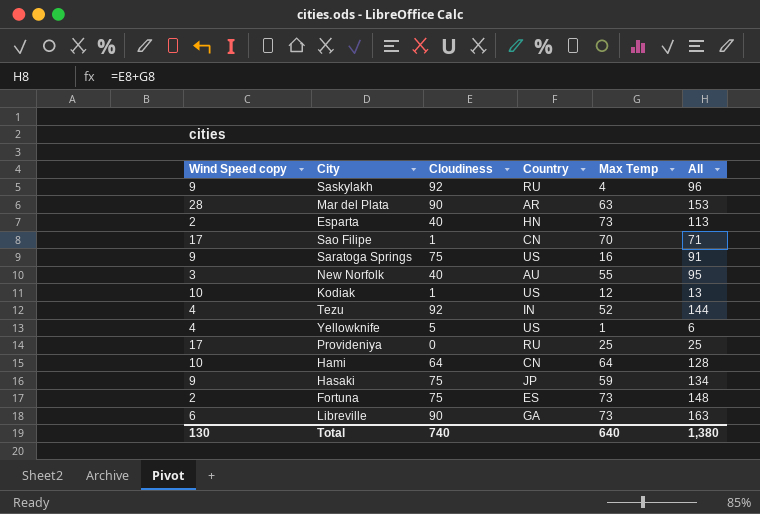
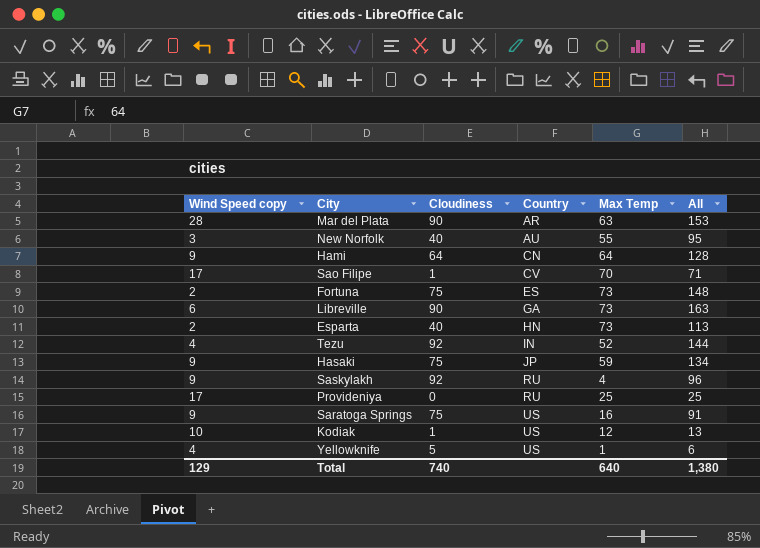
row order: none -> Country ascending
Hami | Wind Speed copy: 10 -> 9
Sao Filipe | Country: CN -> CV
Total | Wind Speed copy: 130 -> 129

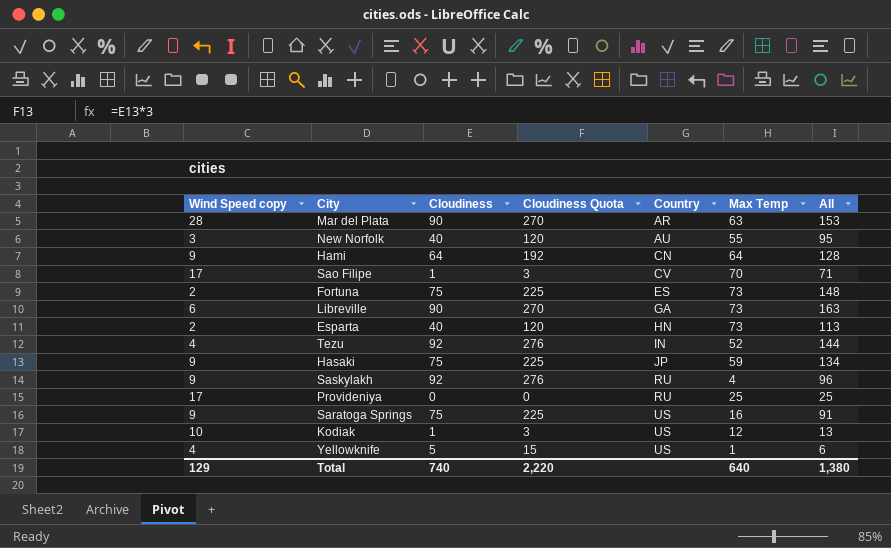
column Cloudiness Quota | formula: none -> [Cloudiness] * 3

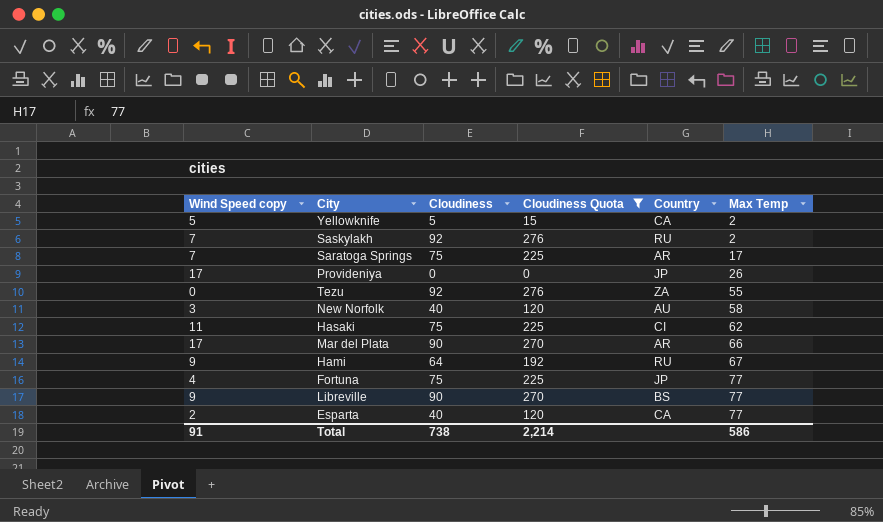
filter: none -> Cloudiness Quota != 3
row order: Country ascending -> Max Temp ascending
column All | formula: [Cloudiness] + [Max Temp] -> none
Yellowknife | Wind Speed copy: 4 -> 5
Yellowknife | Country: US -> CA
Yellowknife | Max Temp: 1 -> 2
Saskylakh | Wind Speed copy: 9 -> 7
Saskylakh | Max Temp: 4 -> 2
Saratoga Springs | Wind Speed copy: 9 -> 7
Saratoga Springs | Country: US -> AR
Saratoga Springs | Max Temp: 16 -> 17
Provideniya | Country: RU -> JP
Provideniya | Max Temp: 25 -> 26
Tezu | Wind Speed copy: 4 -> 0
Tezu | Country: IN -> ZA
Tezu | Max Temp: 52 -> 55
New Norfolk | Max Temp: 55 -> 58
Hasaki | Wind Speed copy: 9 -> 11
Hasaki | Country: JP -> CI
Hasaki | Max Temp: 59 -> 62
Mar del Plata | Wind Speed copy: 28 -> 17
Mar del Plata | Max Temp: 63 -> 66
Hami | Country: CN -> RU
Hami | Max Temp: 64 -> 67
Fortuna | Wind Speed copy: 2 -> 4
Fortuna | Country: ES -> JP
Fortuna | Max Temp: 73 -> 77
Libreville | Wind Speed copy: 6 -> 9
Libreville | Country: GA -> BS
Libreville | Max Temp: 73 -> 77
Esparta | Country: HN -> CA
Esparta | Max Temp: 73 -> 77
Total | Wind Speed copy: 129 -> 91
Total | Cloudiness: 740 -> 738
Total | Cloudiness Quota: 2,220 -> 2,214
Total | Max Temp: 640 -> 586

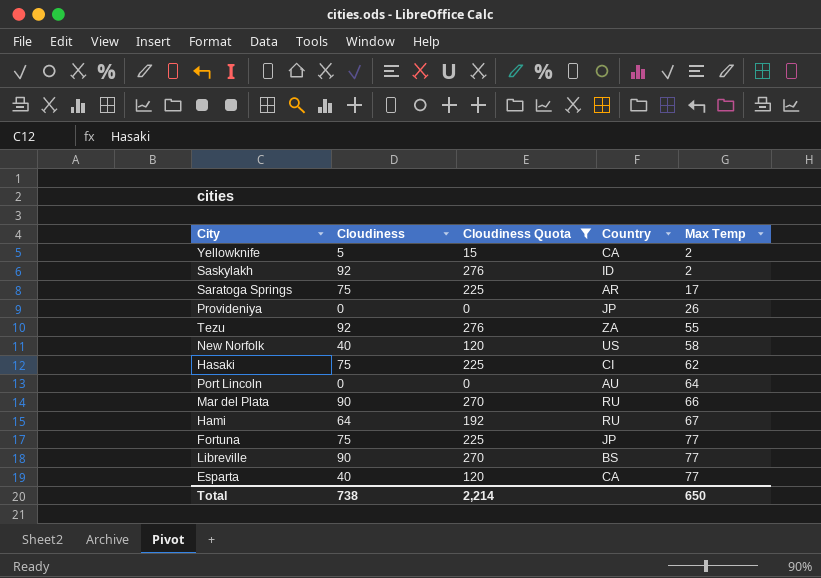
column Wind Speed copy | position: 1 -> none
Saskylakh | Country: RU -> ID
New Norfolk | Country: AU -> US
row Port Lincoln: none -> 0 | 0 | AU | 64
Mar del Plata | Country: AR -> RU
Total | Max Temp: 586 -> 650

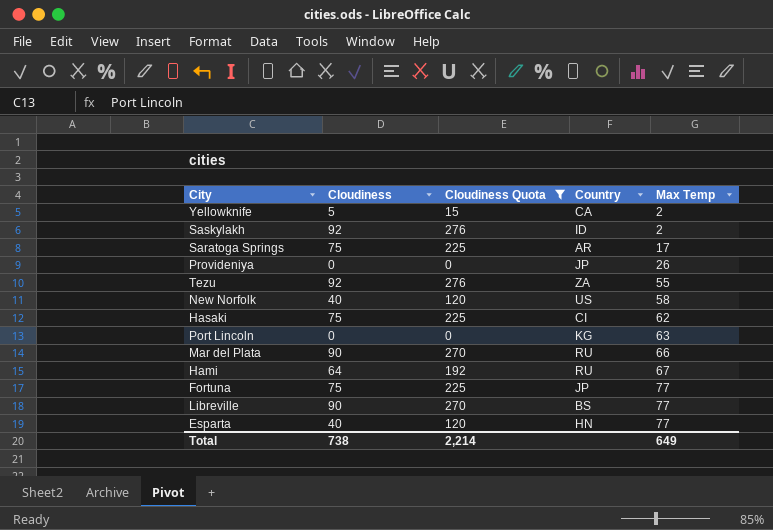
Port Lincoln | Country: AU -> KG
Port Lincoln | Max Temp: 64 -> 63
Esparta | Country: CA -> HN
Total | Max Temp: 650 -> 649

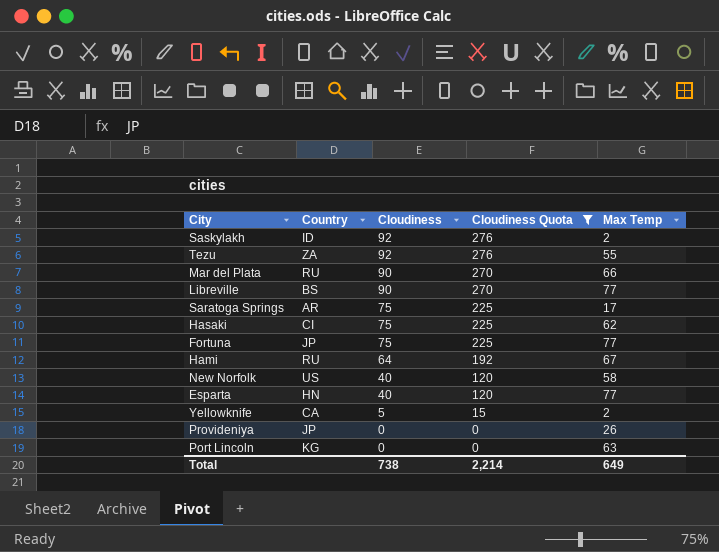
row order: Max Temp ascending -> Cloudiness descending
column Country | position: 4 -> 2

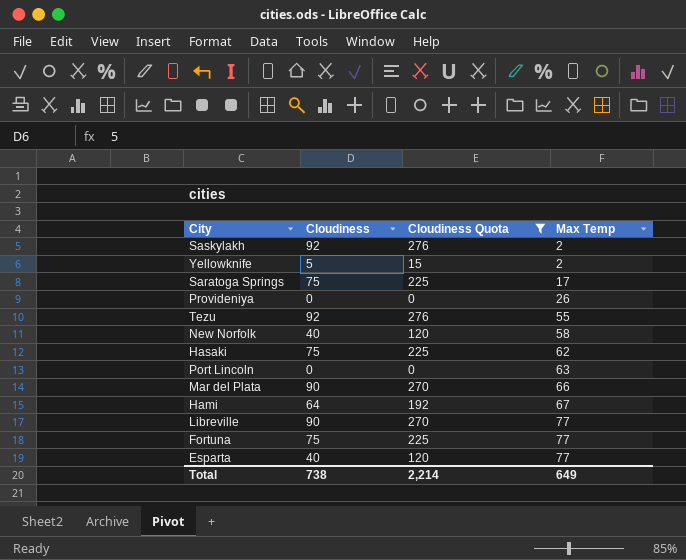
row order: Cloudiness descending -> Max Temp ascending
column Country | position: 2 -> none

